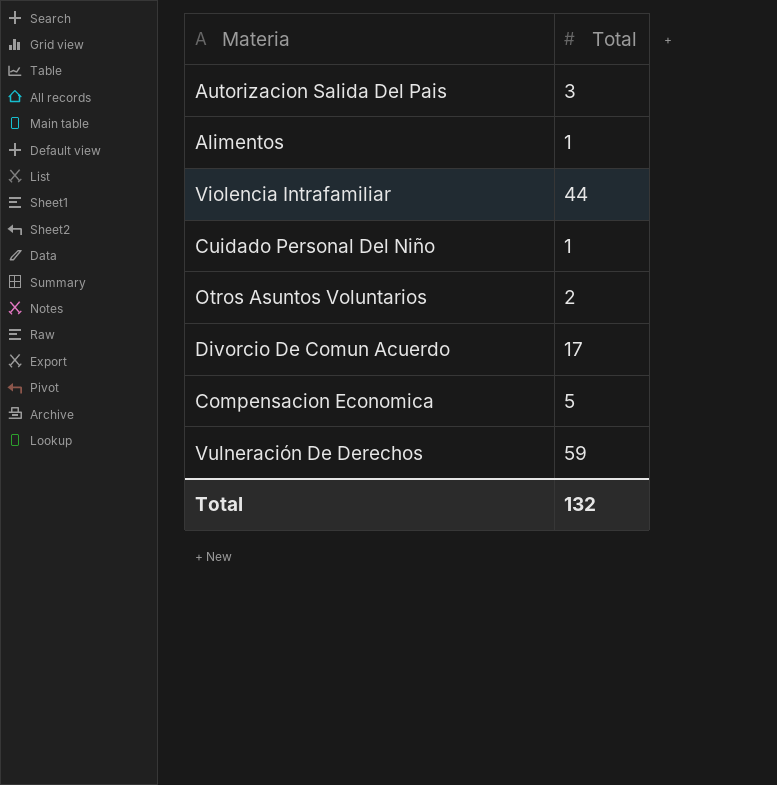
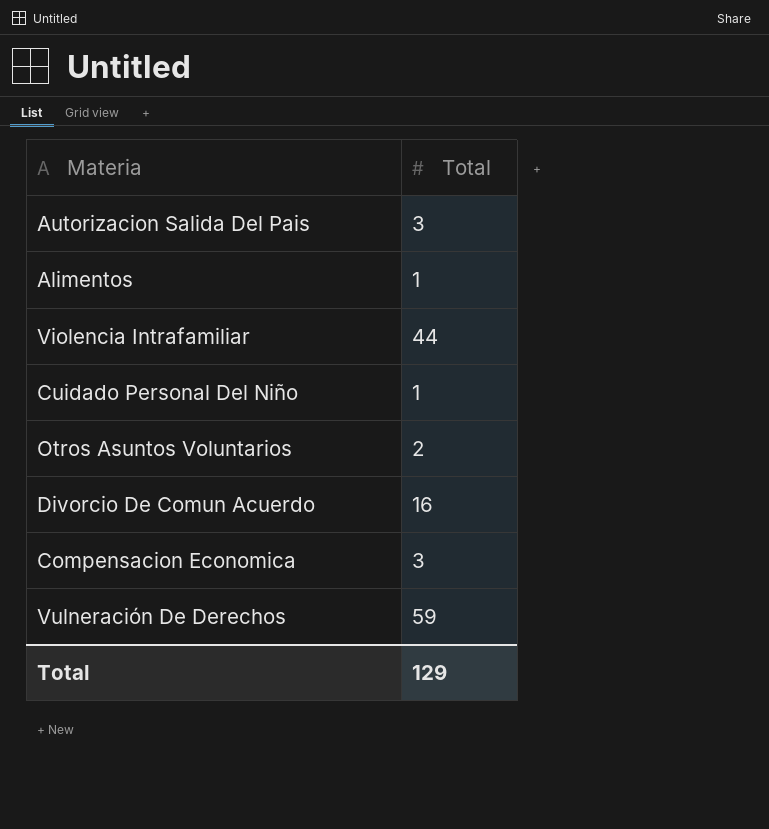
Divorcio De Comun Acuerdo | Total: 17 -> 16
Compensacion Economica | Total: 5 -> 3
Total | Total: 132 -> 129

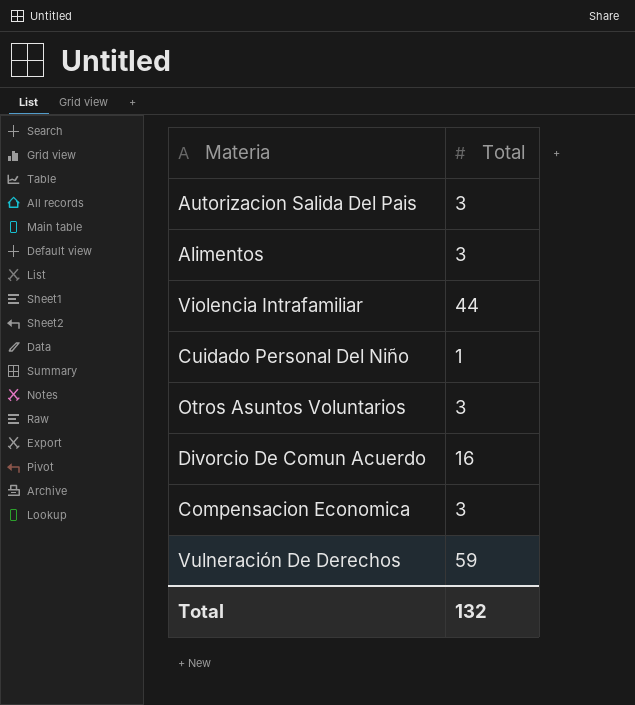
Alimentos | Total: 1 -> 3
Otros Asuntos Voluntarios | Total: 2 -> 3
Total | Total: 129 -> 132

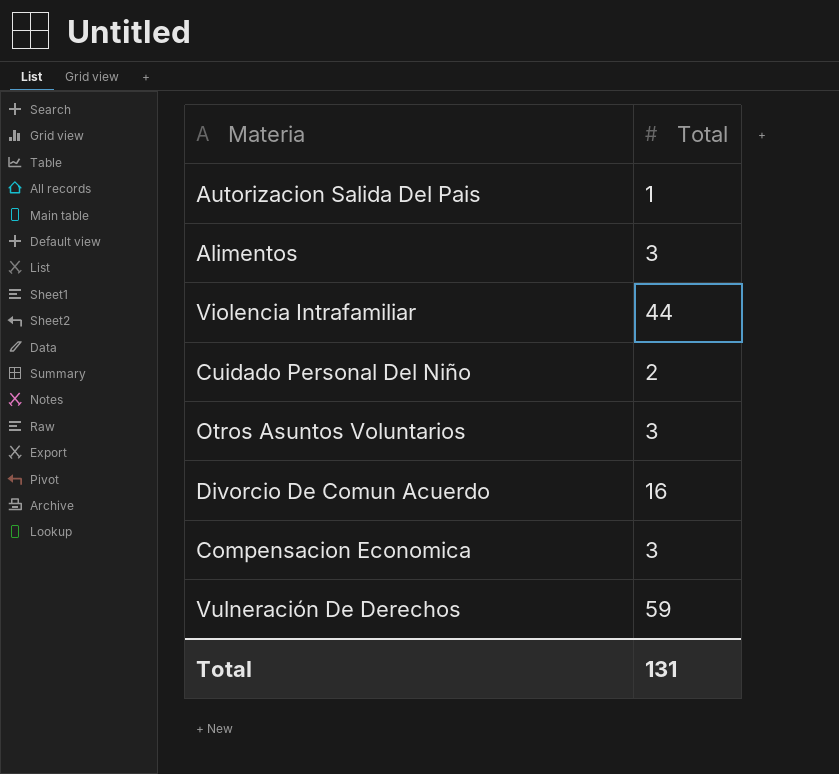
Autorizacion Salida Del Pais | Total: 3 -> 1
Cuidado Personal Del Niño | Total: 1 -> 2
Total | Total: 132 -> 131

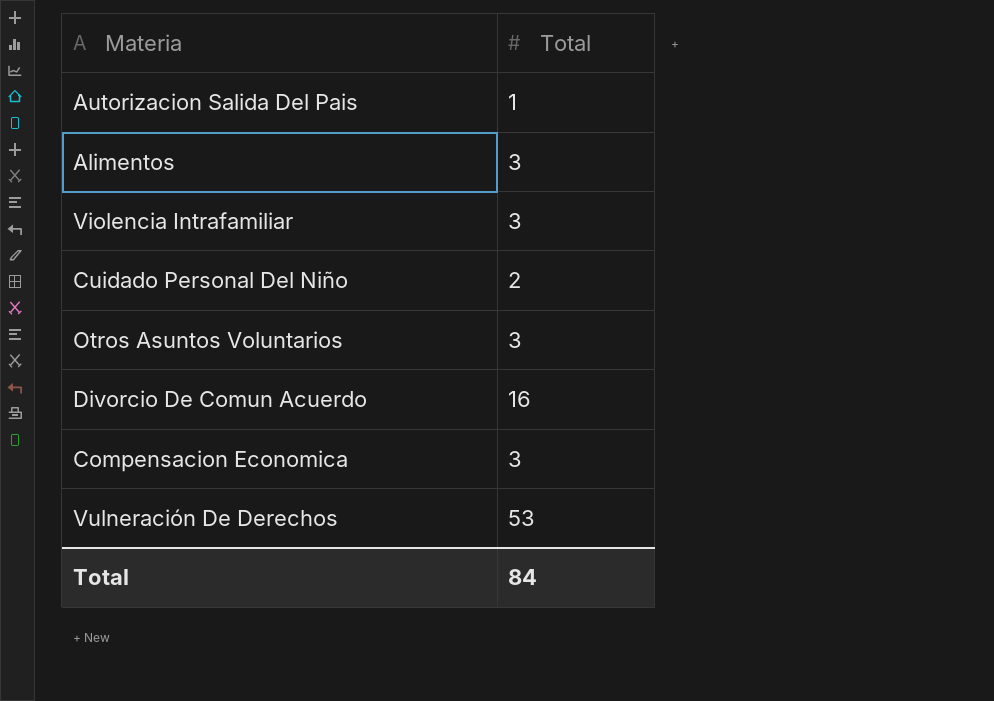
Violencia Intrafamiliar | Total: 44 -> 3
Vulneración De Derechos | Total: 59 -> 53
Total | Total: 131 -> 84

